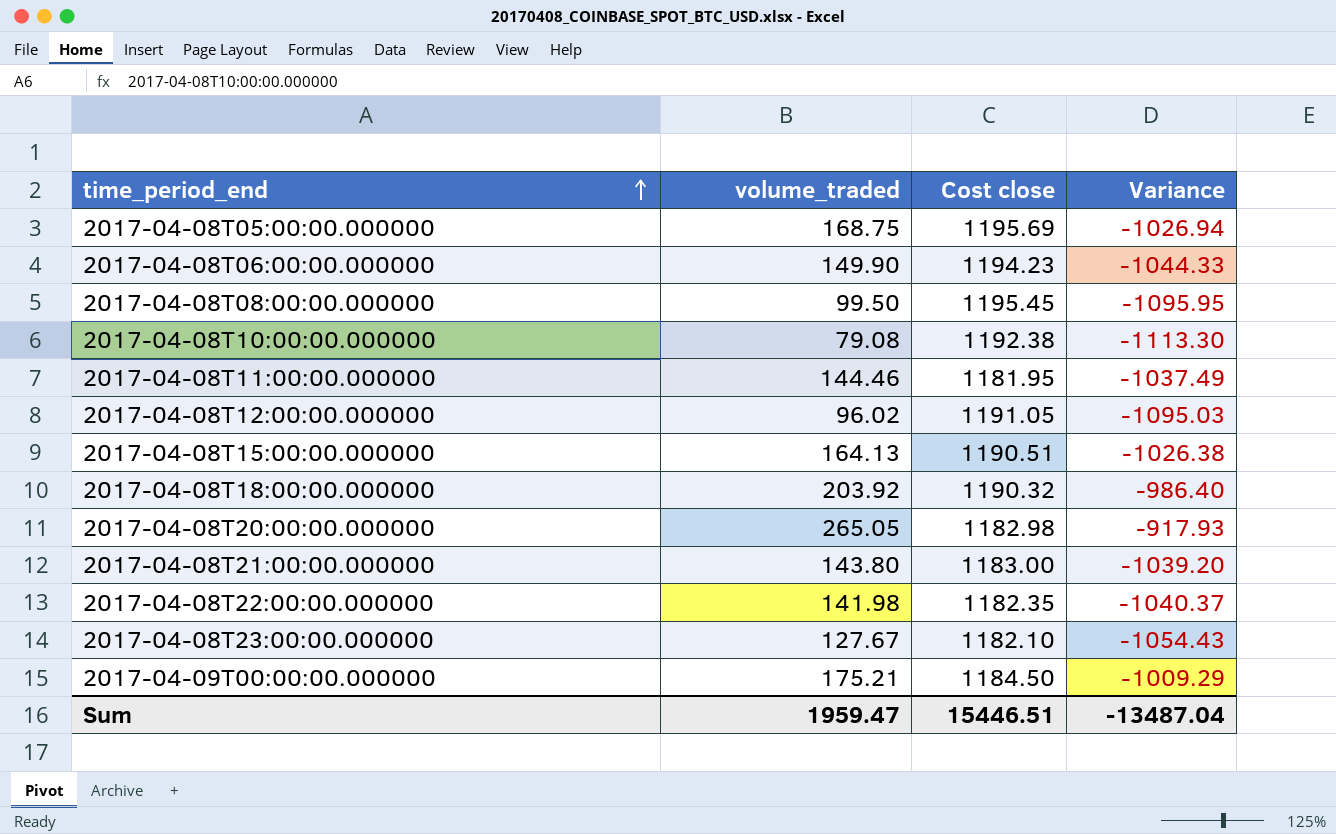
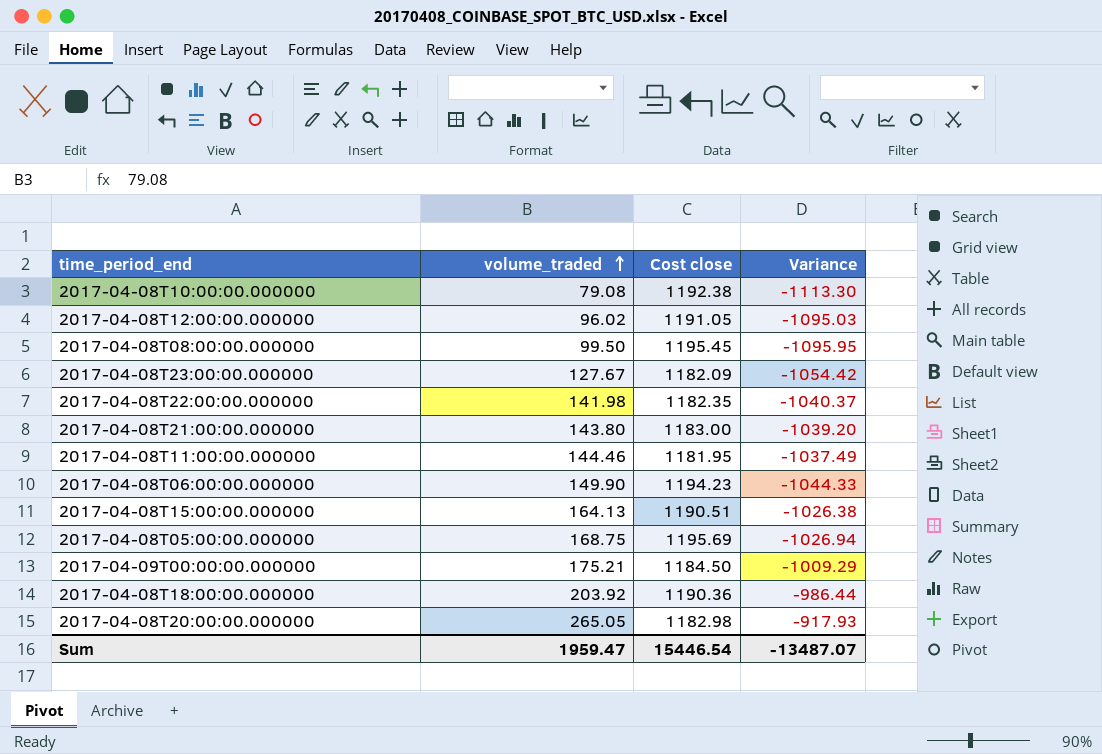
row order: time_period_end ascending -> volume_traded ascending
2017-04-08T23:00:00.000000 | Cost close: 1182.10 -> 1182.09
2017-04-08T23:00:00.000000 | Variance: -1054.43 -> -1054.42
2017-04-08T18:00:00.000000 | Cost close: 1190.32 -> 1190.36
2017-04-08T18:00:00.000000 | Variance: -986.40 -> -986.44
Sum | Cost close: 15446.51 -> 15446.54
Sum | Variance: -13487.04 -> -13487.07

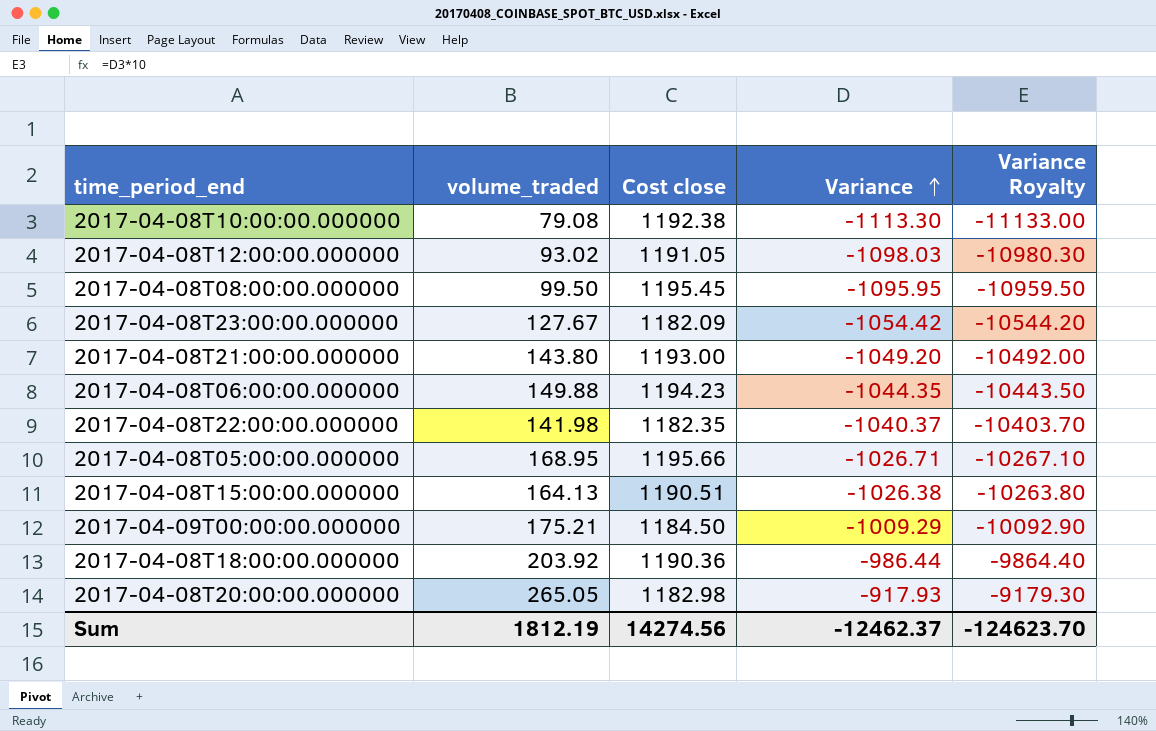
row order: volume_traded ascending -> Variance ascending
column Variance Royalty | formula: none -> [Variance] * 10
row 2017-04-08T11:00:00.000000: 144.46 | 1181.95 | -1037.49 -> none
2017-04-08T12:00:00.000000 | volume_traded: 96.02 -> 93.02
2017-04-08T12:00:00.000000 | Variance: -1095.03 -> -1098.03
2017-04-08T21:00:00.000000 | Cost close: 1183.00 -> 1193.00
2017-04-08T21:00:00.000000 | Variance: -1039.20 -> -1049.20
2017-04-08T06:00:00.000000 | volume_traded: 149.90 -> 149.88
2017-04-08T06:00:00.000000 | Variance: -1044.33 -> -1044.35
2017-04-08T05:00:00.000000 | volume_traded: 168.75 -> 168.95
2017-04-08T05:00:00.000000 | Cost close: 1195.69 -> 1195.66
2017-04-08T05:00:00.000000 | Variance: -1026.94 -> -1026.71
Sum | volume_traded: 1959.47 -> 1812.19
Sum | Cost close: 15446.54 -> 14274.56
Sum | Variance: -13487.07 -> -12462.37

